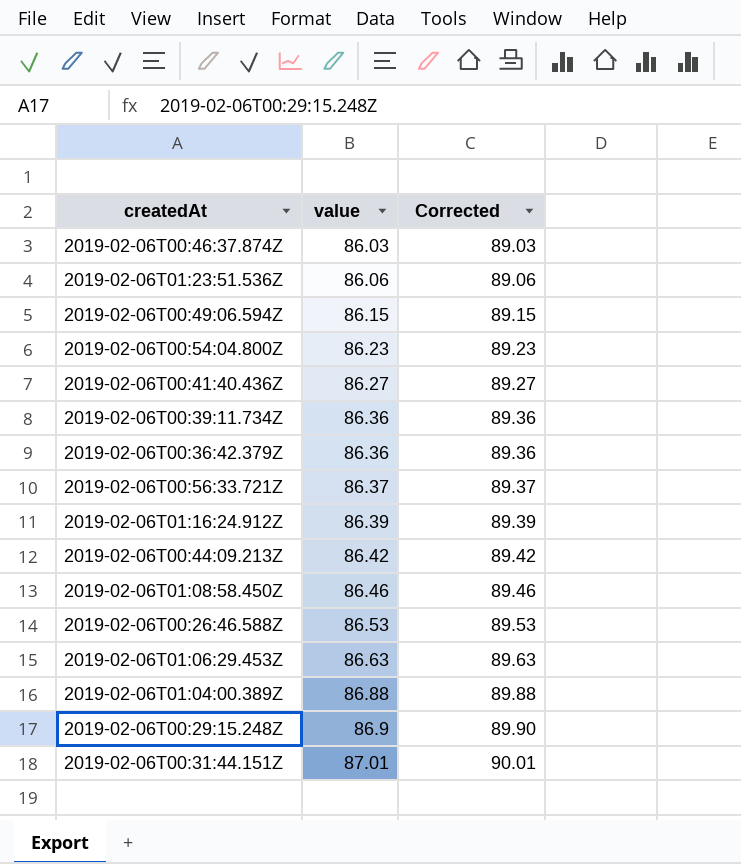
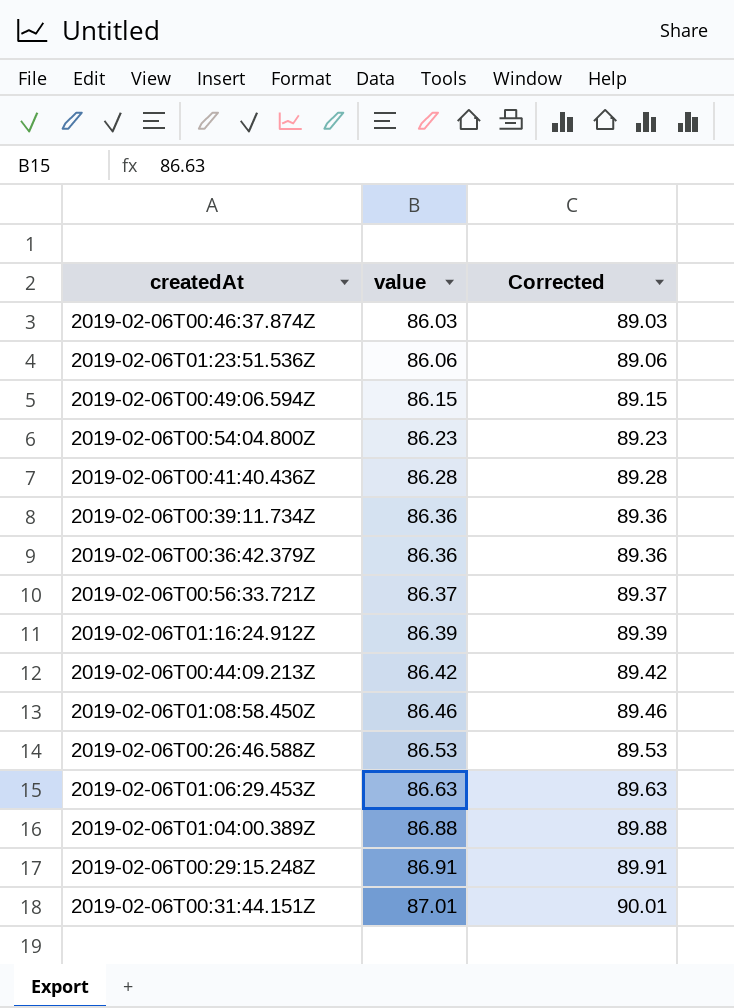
2019-02-06T00:41:40.436Z | value: 86.27 -> 86.28
2019-02-06T00:41:40.436Z | Corrected: 89.27 -> 89.28
2019-02-06T00:29:15.248Z | value: 86.9 -> 86.91
2019-02-06T00:29:15.248Z | Corrected: 89.90 -> 89.91

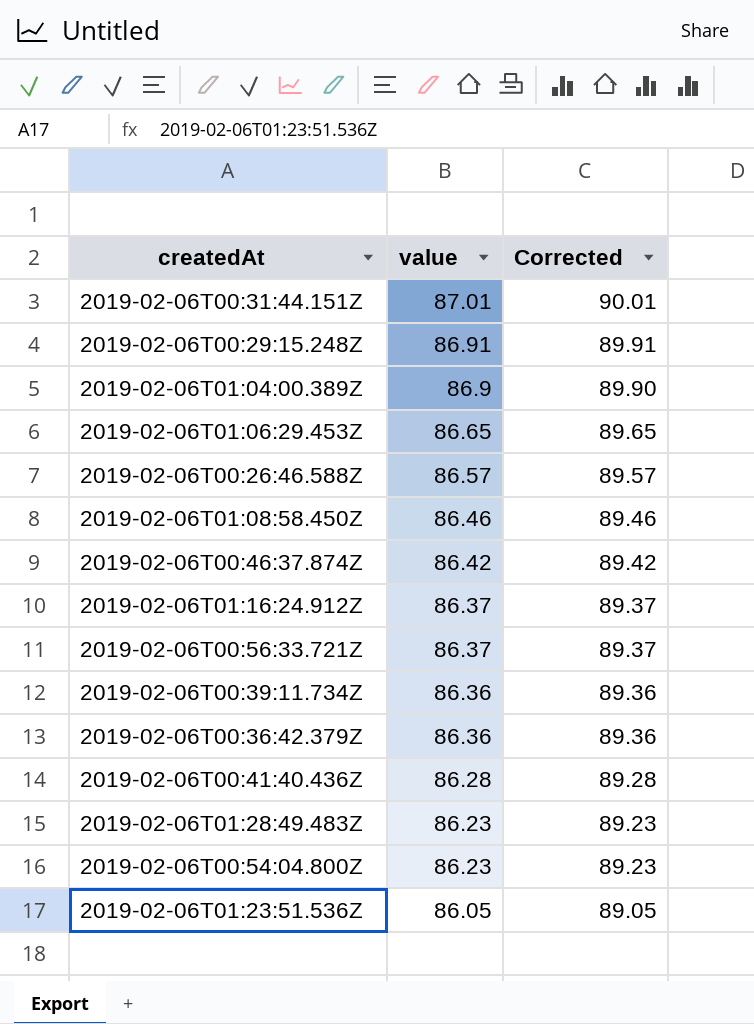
row order: value ascending -> value descending
row 2019-02-06T00:49:06.594Z: 86.15 | 89.15 -> none
row 2019-02-06T00:44:09.213Z: 86.42 | 89.42 -> none
2019-02-06T01:04:00.389Z | value: 86.88 -> 86.9
2019-02-06T01:04:00.389Z | Corrected: 89.88 -> 89.90
2019-02-06T01:06:29.453Z | value: 86.63 -> 86.65
2019-02-06T01:06:29.453Z | Corrected: 89.63 -> 89.65
2019-02-06T00:26:46.588Z | value: 86.53 -> 86.57
2019-02-06T00:26:46.588Z | Corrected: 89.53 -> 89.57
2019-02-06T00:46:37.874Z | value: 86.03 -> 86.42
2019-02-06T00:46:37.874Z | Corrected: 89.03 -> 89.42
2019-02-06T01:16:24.912Z | value: 86.39 -> 86.37
2019-02-06T01:16:24.912Z | Corrected: 89.39 -> 89.37
row 2019-02-06T01:28:49.483Z: none -> 86.23 | 89.23
2019-02-06T01:23:51.536Z | value: 86.06 -> 86.05
2019-02-06T01:23:51.536Z | Corrected: 89.06 -> 89.05

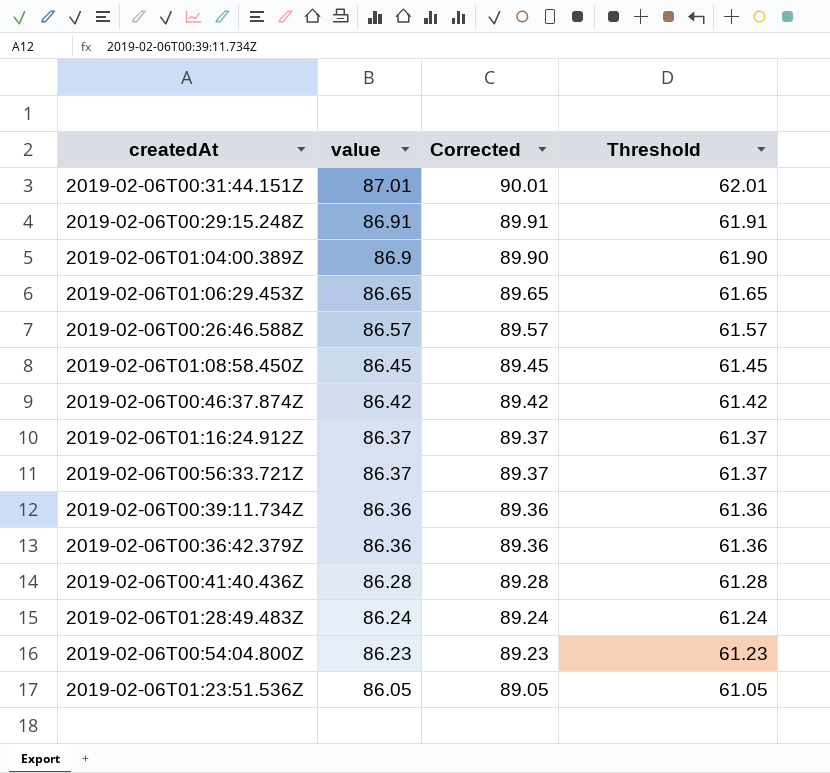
column Threshold | formula: none -> [value] - 25
2019-02-06T01:08:58.450Z | value: 86.46 -> 86.45
2019-02-06T01:08:58.450Z | Corrected: 89.46 -> 89.45
2019-02-06T01:28:49.483Z | value: 86.23 -> 86.24
2019-02-06T01:28:49.483Z | Corrected: 89.23 -> 89.24

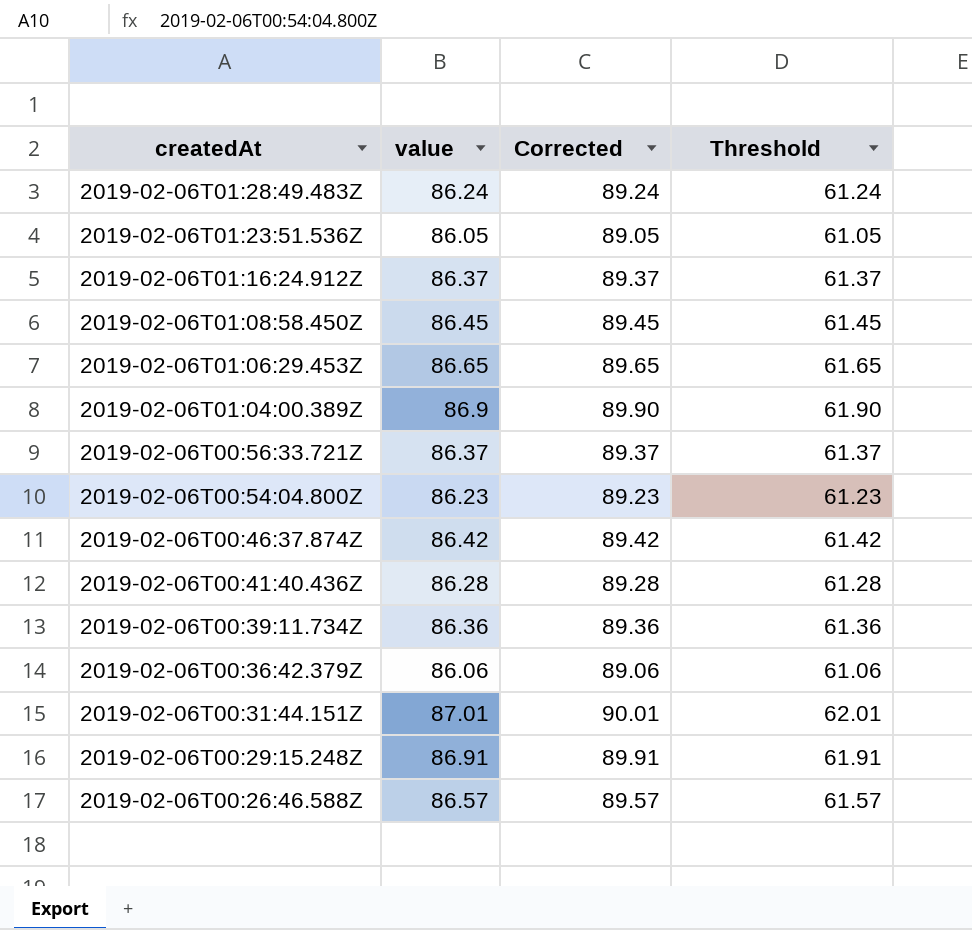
row order: value descending -> createdAt descending
2019-02-06T00:36:42.379Z | value: 86.36 -> 86.06
2019-02-06T00:36:42.379Z | Corrected: 89.36 -> 89.06
2019-02-06T00:36:42.379Z | Threshold: 61.36 -> 61.06

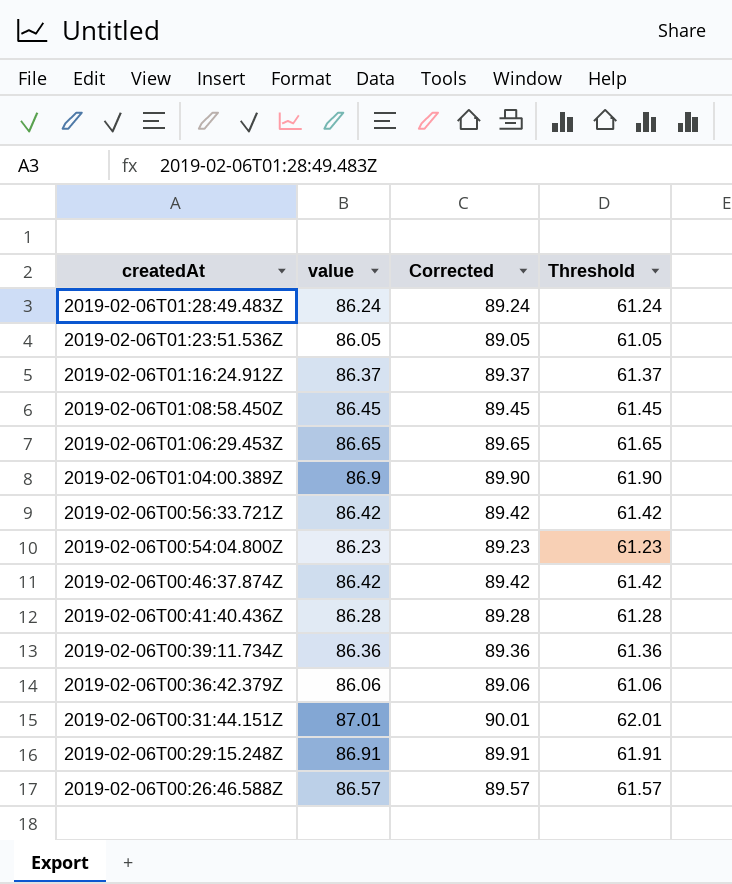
2019-02-06T00:56:33.721Z | value: 86.37 -> 86.42
2019-02-06T00:56:33.721Z | Corrected: 89.37 -> 89.42
2019-02-06T00:56:33.721Z | Threshold: 61.37 -> 61.42

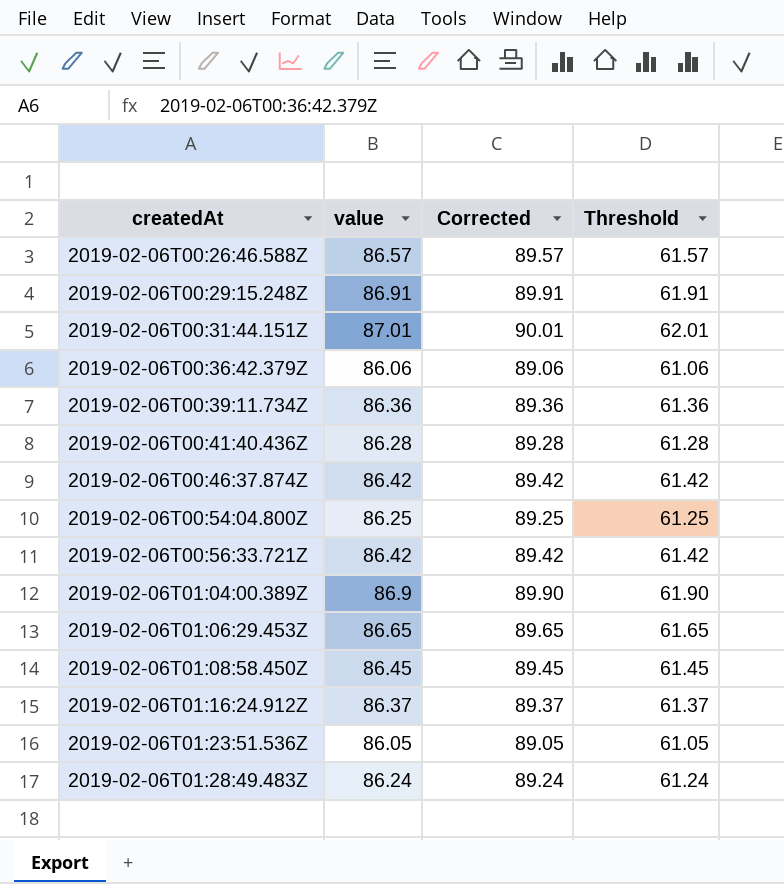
row order: createdAt descending -> createdAt ascending
2019-02-06T00:54:04.800Z | value: 86.23 -> 86.25
2019-02-06T00:54:04.800Z | Corrected: 89.23 -> 89.25
2019-02-06T00:54:04.800Z | Threshold: 61.23 -> 61.25

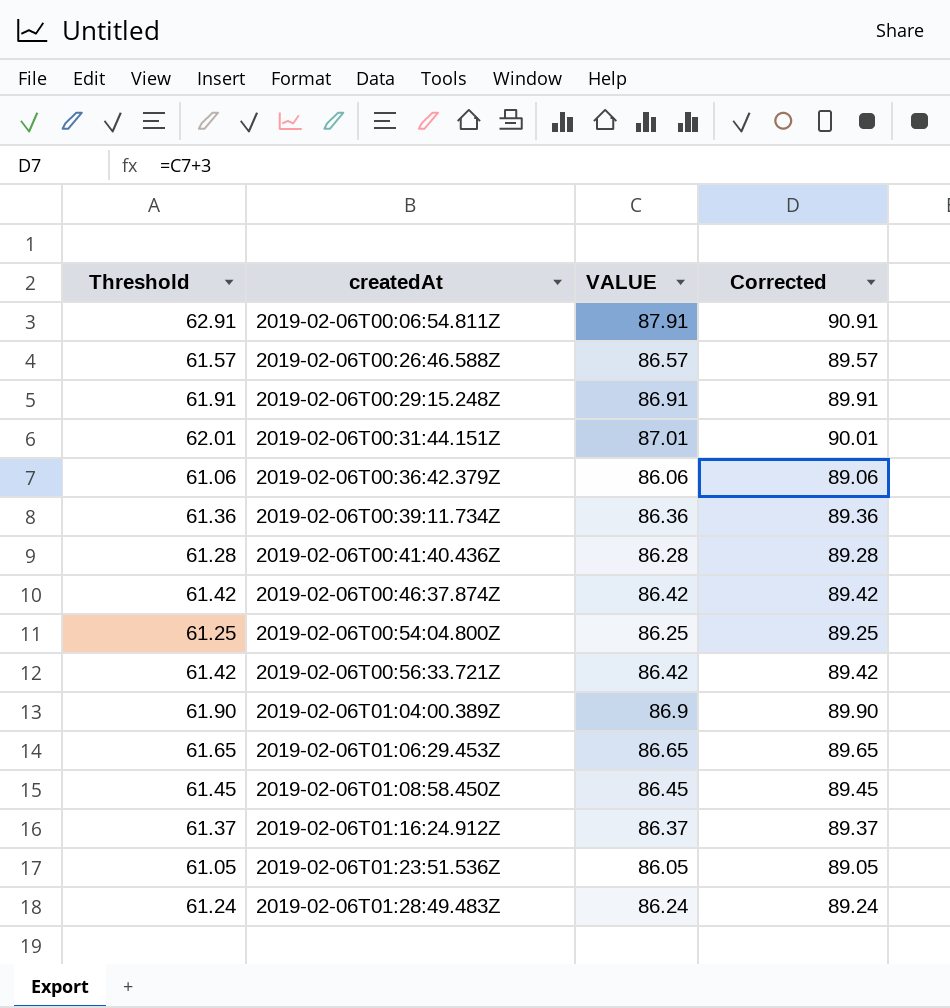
column Threshold | position: 4 -> 1
column name: value -> VALUE
row 2019-02-06T00:06:54.811Z: none -> 62.91 | 87.91 | 90.91

